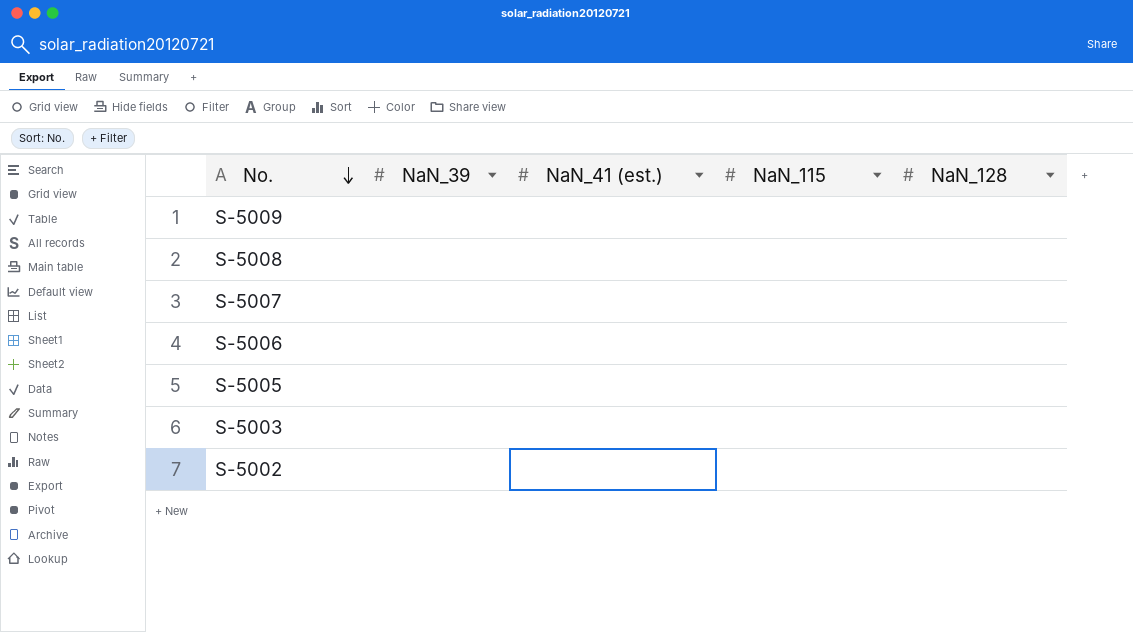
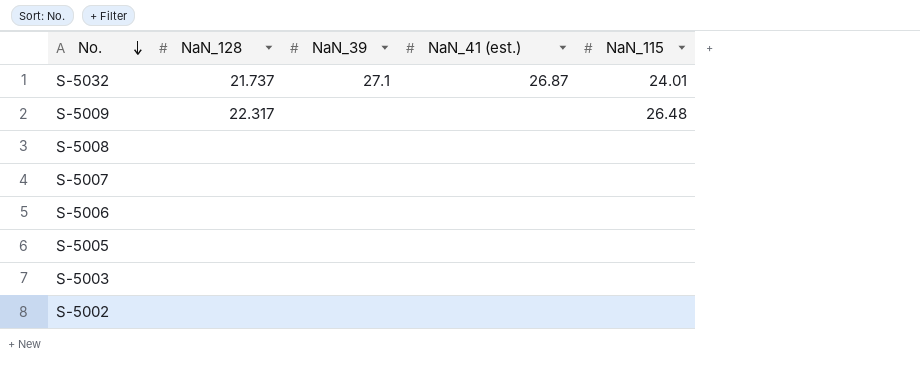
column NaN_128 | position: 5 -> 2
row S-5032: none -> 21.737 | 27.1 | 26.87 | 24.01
S-5009 | NaN_128: none -> 22.317
S-5009 | NaN_115: none -> 26.48

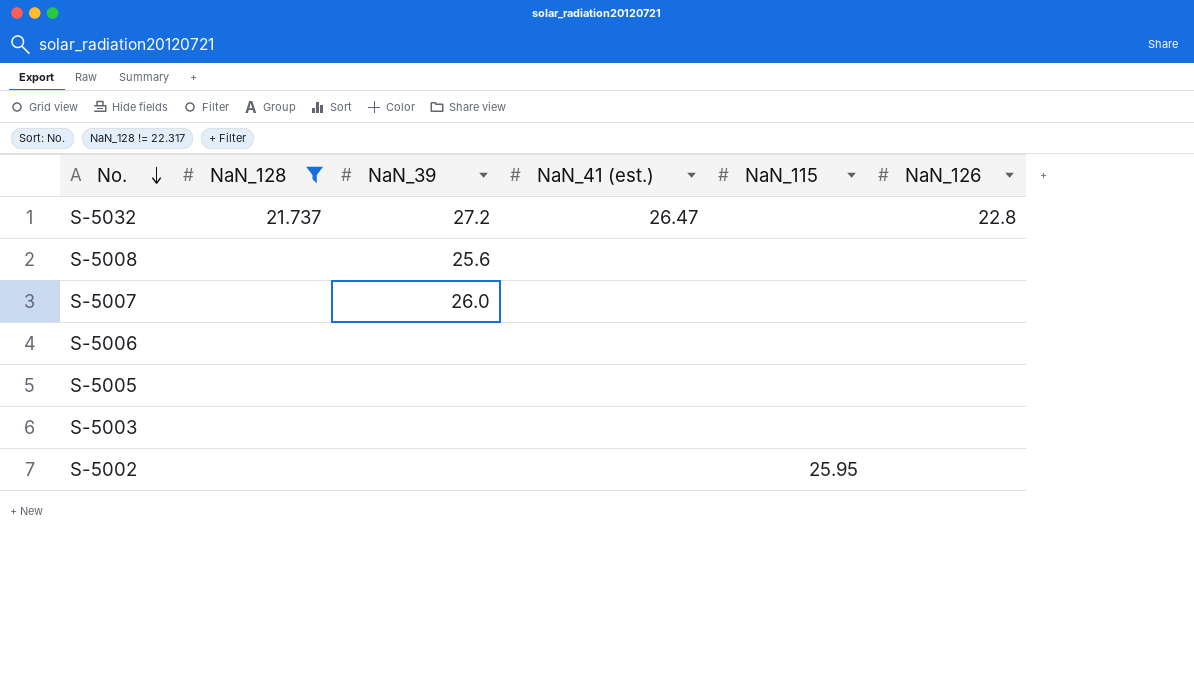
filter: none -> NaN_128 != 22.317
column NaN_126 | position: none -> 6
S-5032 | NaN_39: 27.1 -> 27.2
S-5032 | NaN_41 (est.): 26.87 -> 26.47
S-5032 | NaN_115: 24.01 -> none
S-5008 | NaN_39: none -> 25.6
S-5007 | NaN_39: none -> 26.0
S-5002 | NaN_115: none -> 25.95

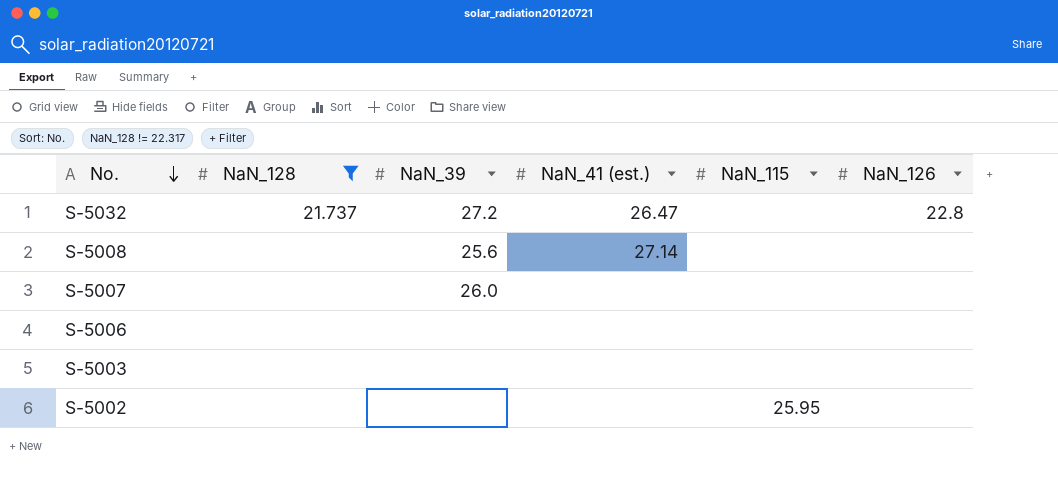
row S-5005: none | none | none | none | none -> none
S-5008 | NaN_41 (est.): none -> 27.14

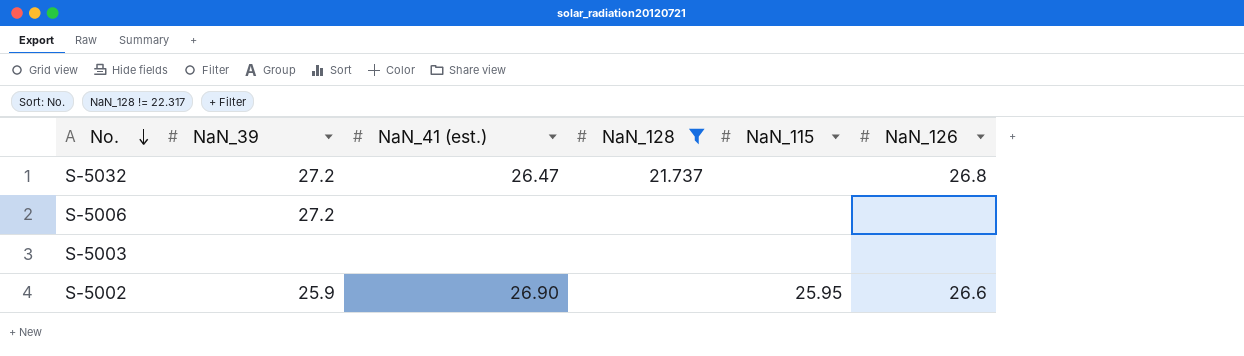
column NaN_128 | position: 2 -> 4
row S-5008: none | 25.6 | 27.14 | none | none -> none
row S-5007: none | 26.0 | none | none | none -> none
S-5032 | NaN_126: 22.8 -> 26.8
S-5006 | NaN_39: none -> 27.2
S-5002 | NaN_39: none -> 25.9
S-5002 | NaN_41 (est.): none -> 26.90
S-5002 | NaN_126: none -> 26.6

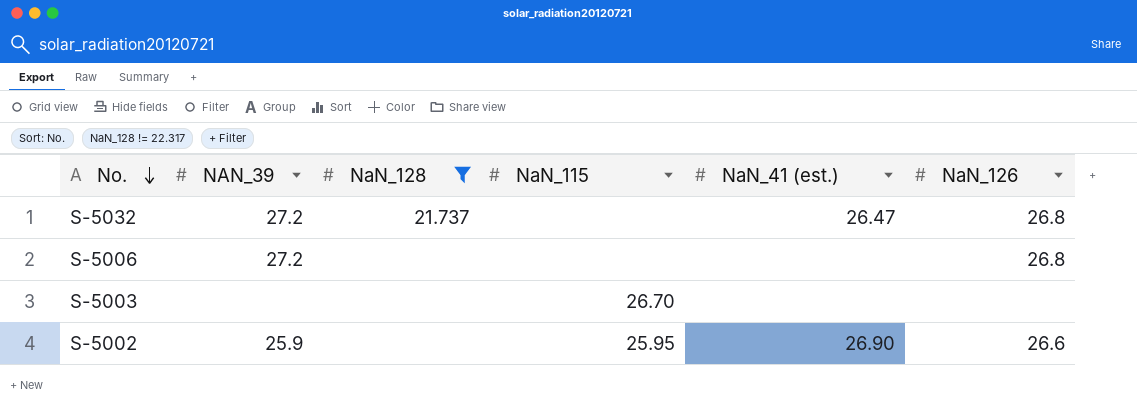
column name: NaN_39 -> NAN_39
column NaN_41 (est.) | position: 3 -> 5
S-5006 | NaN_126: none -> 26.8
S-5003 | NaN_115: none -> 26.70

